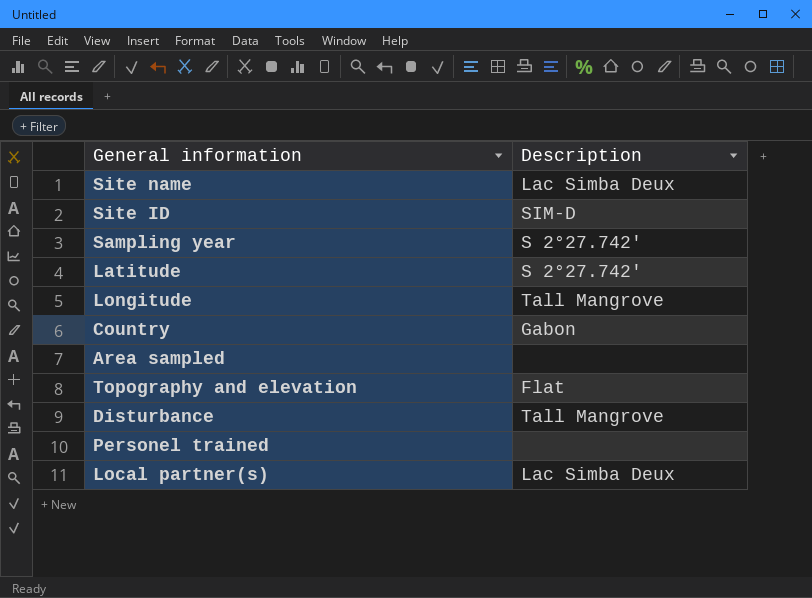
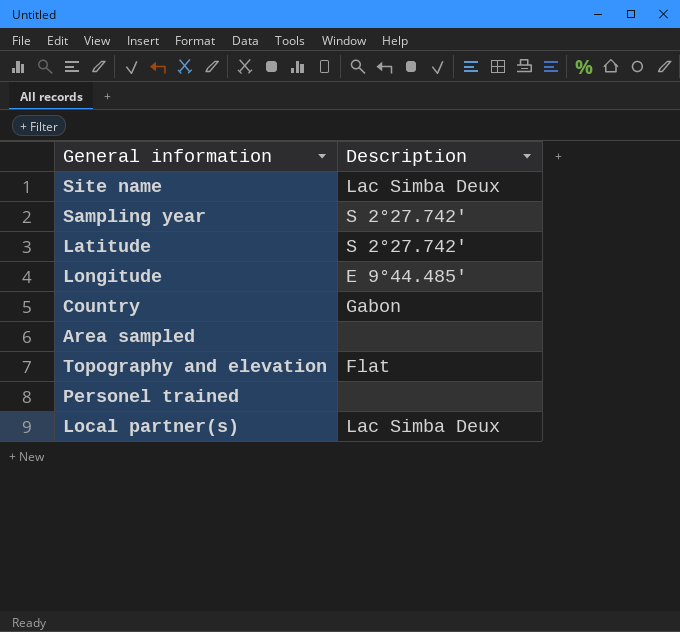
row Site ID: SIM-D -> none
row Disturbance: Tall Mangrove -> none
Longitude | Description: Tall Mangrove -> E 9°44.485'

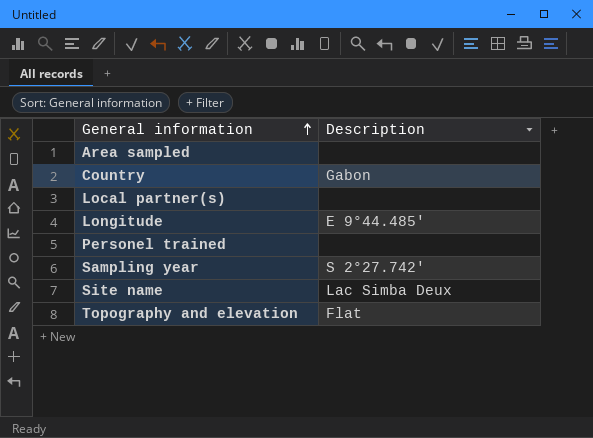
row order: none -> General information ascending
row Latitude: S 2°27.742' -> none
Local partner(s) | Description: Lac Simba Deux -> none

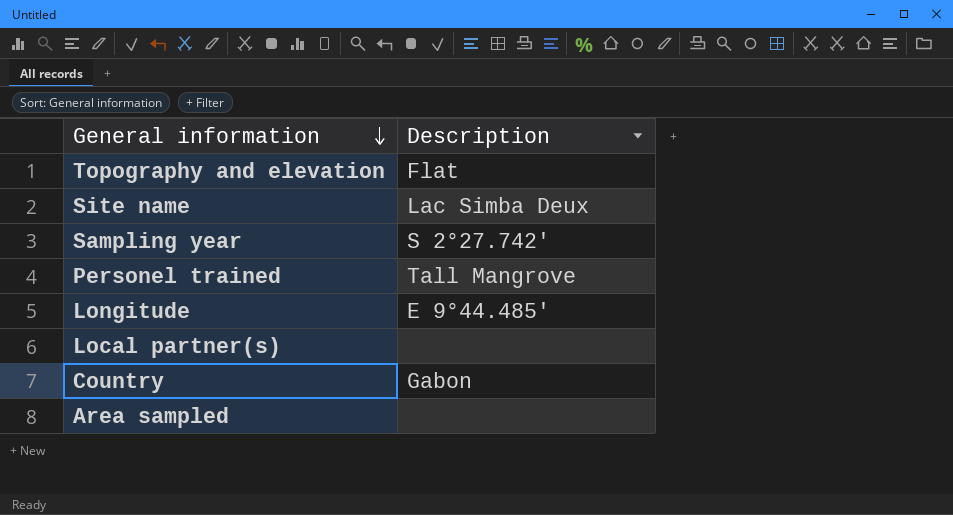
row order: General information ascending -> General information descending
Personel trained | Description: none -> Tall Mangrove

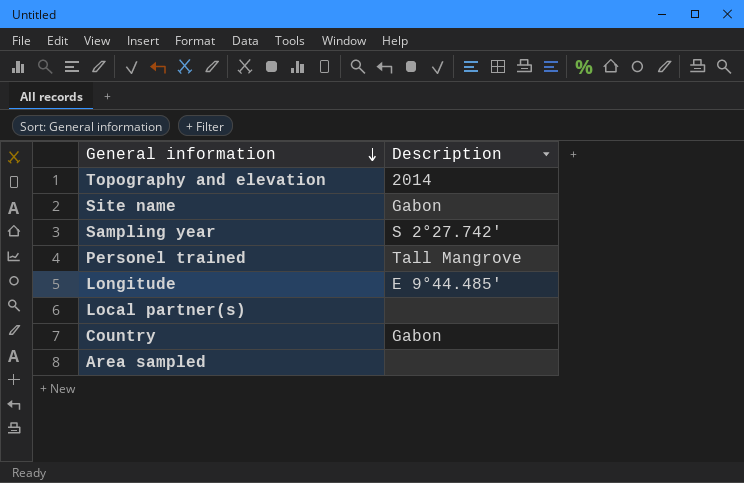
Topography and elevation | Description: Flat -> 2014
Site name | Description: Lac Simba Deux -> Gabon

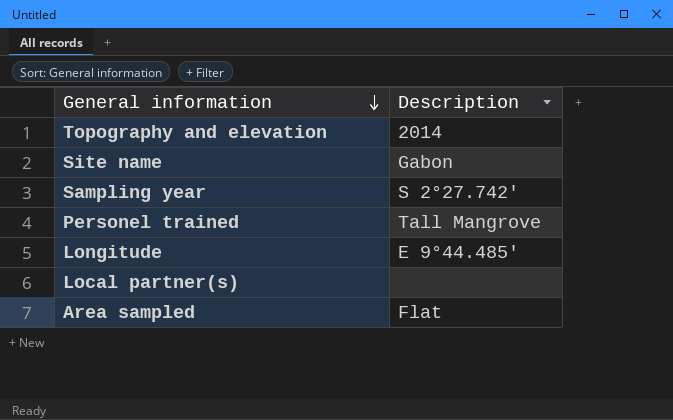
row Country: Gabon -> none
Area sampled | Description: none -> Flat

